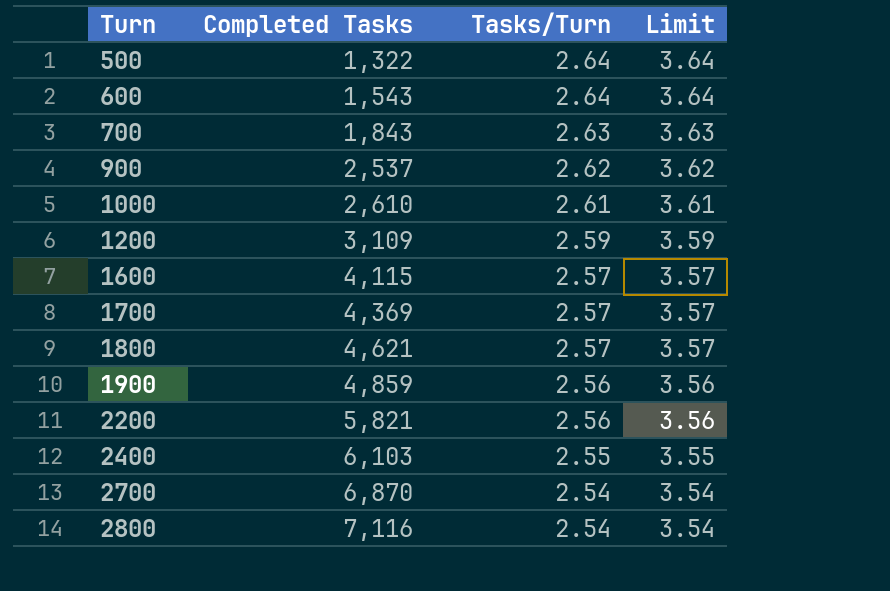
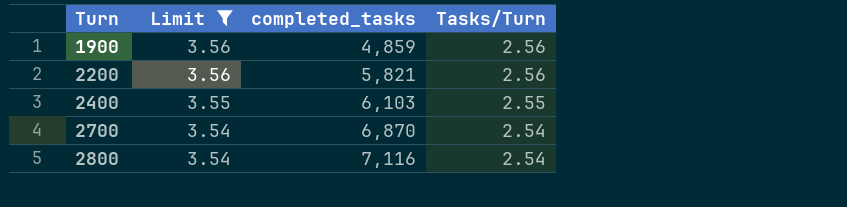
filter: none -> Limit <= 3.56
column Limit | position: 4 -> 2
column name: Completed Tasks -> completed_tasks

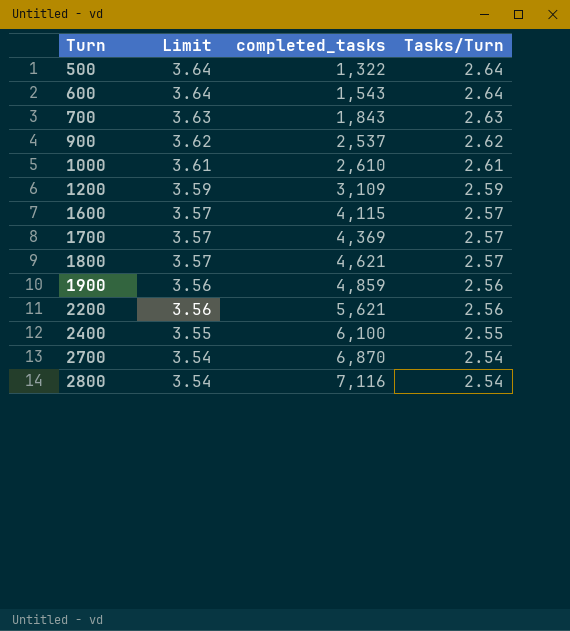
filter: Limit <= 3.56 -> none
2200 | completed_tasks: 5,821 -> 5,621
2400 | completed_tasks: 6,103 -> 6,100

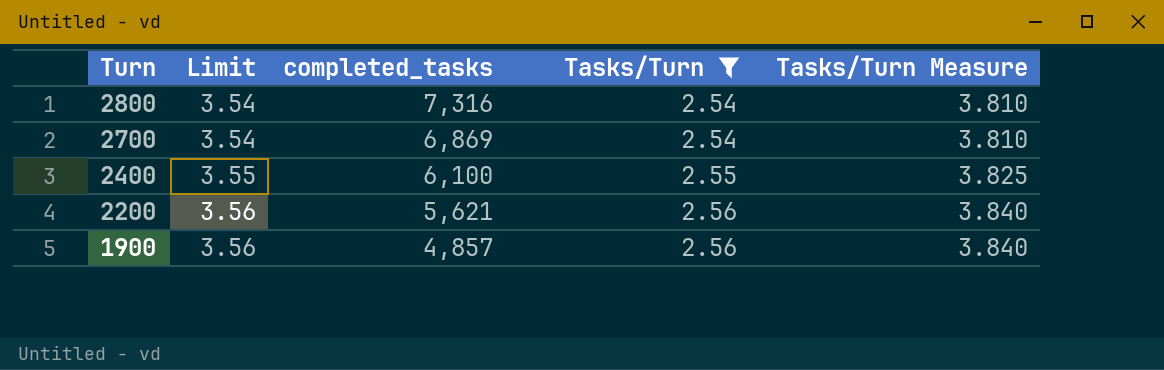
filter: none -> Tasks/Turn <= 2.56
row order: Turn ascending -> Turn descending
column Tasks/Turn Measure | formula: none -> [Tasks/Turn] * 1.5
2800 | completed_tasks: 7,116 -> 7,316
2700 | completed_tasks: 6,870 -> 6,869
1900 | completed_tasks: 4,859 -> 4,857

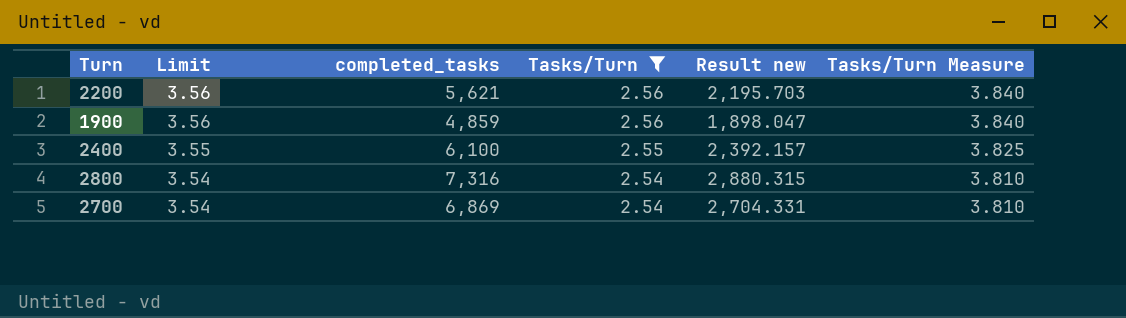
row order: Turn descending -> Limit descending
column Result new | formula: none -> [completed_tasks] / [Tasks/Turn]
1900 | completed_tasks: 4,857 -> 4,859

